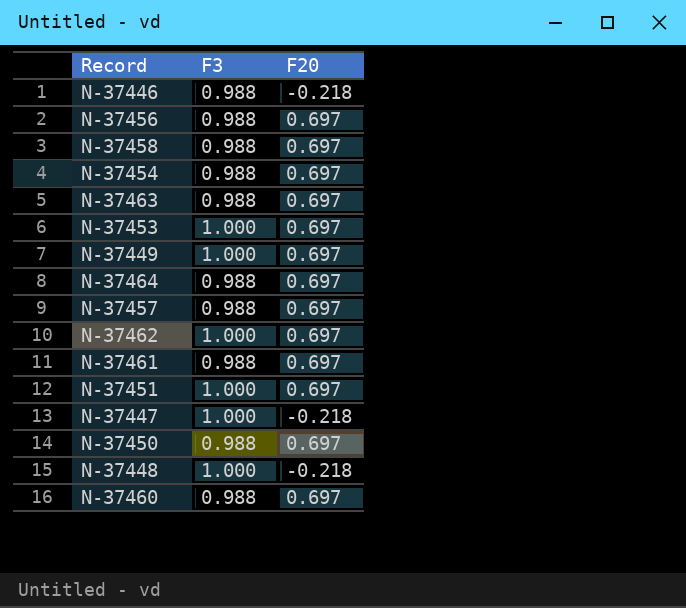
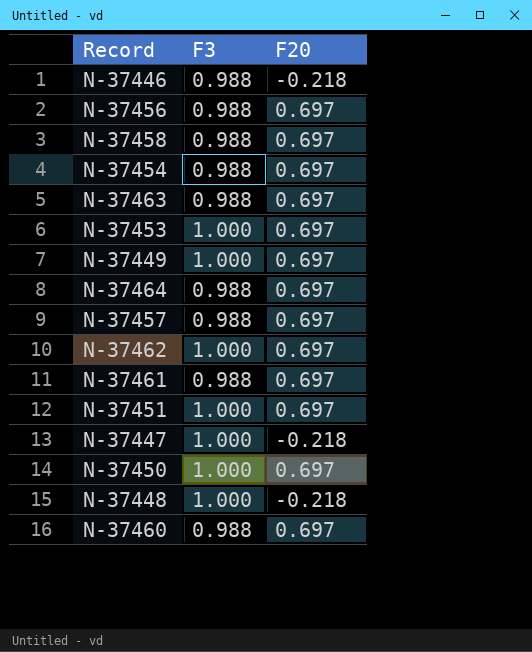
N-37450 | F3: 0.988 -> 1.000

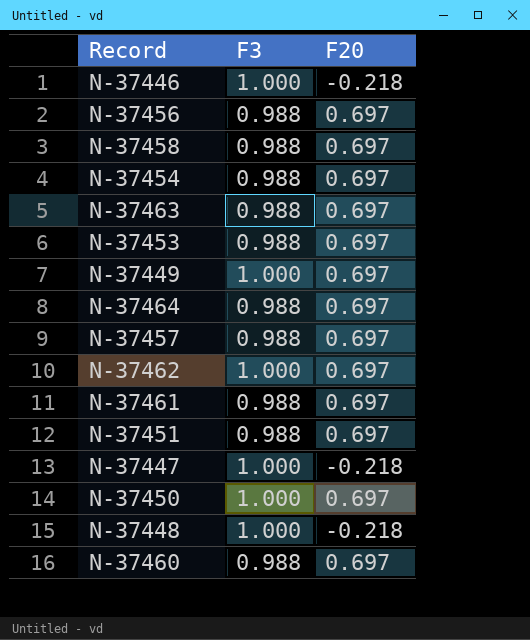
N-37446 | F3: 0.988 -> 1.000
N-37453 | F3: 1.000 -> 0.988
N-37451 | F3: 1.000 -> 0.988

